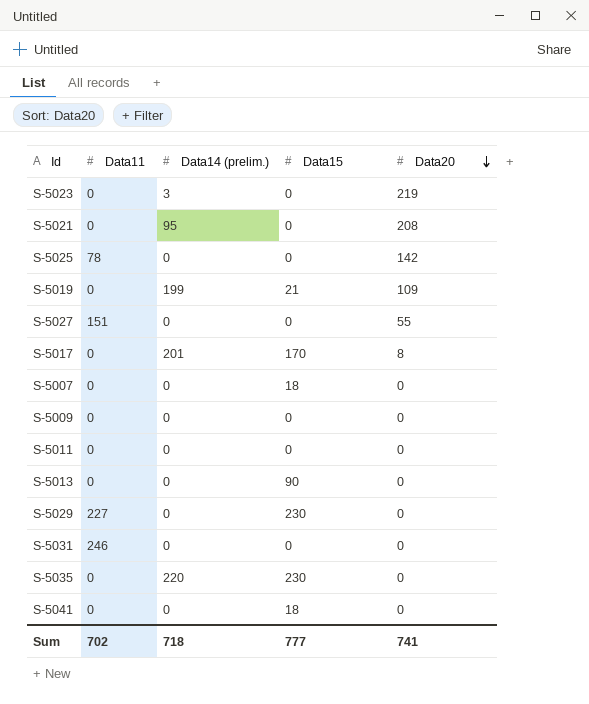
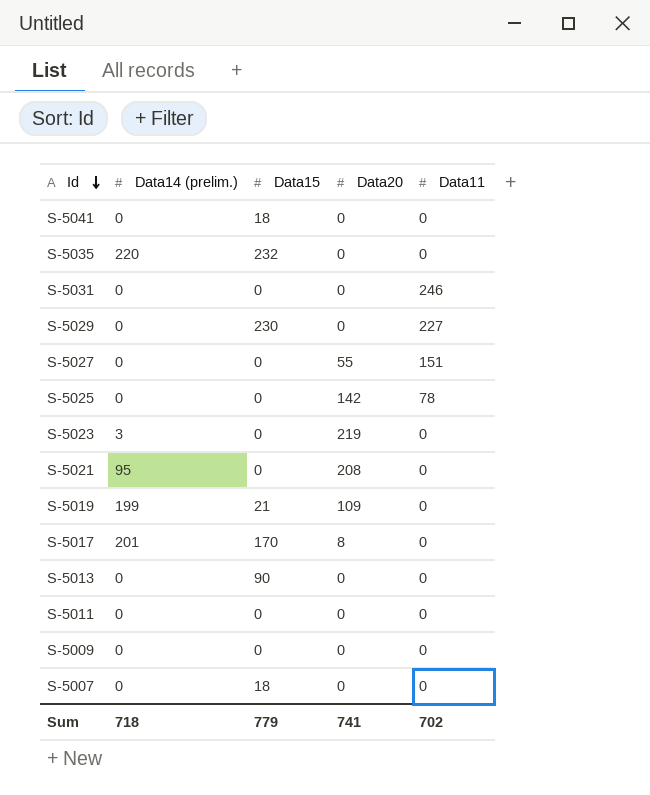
row order: Data20 descending -> Id descending
column Data11 | position: 2 -> 5
S-5035 | Data15: 230 -> 232
Sum | Data15: 777 -> 779

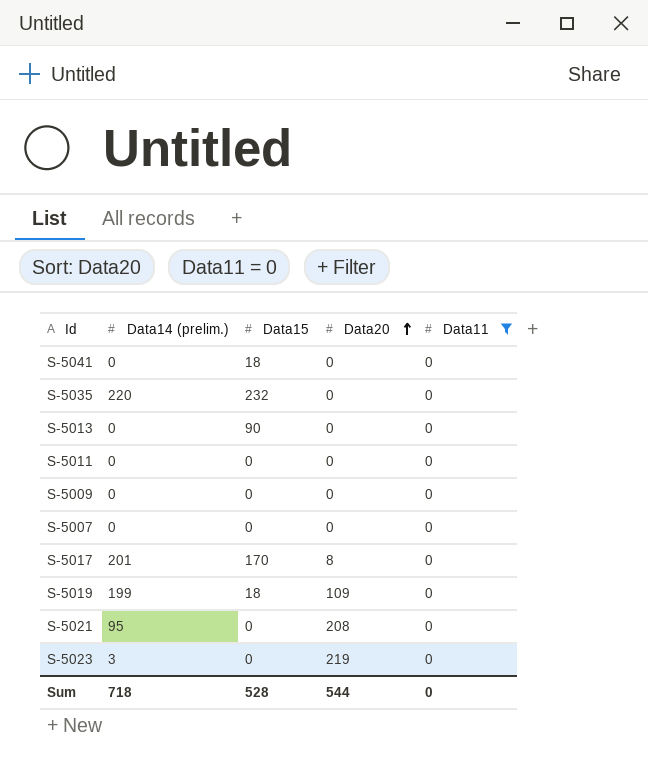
filter: none -> Data11 = 0
row order: Id descending -> Data20 ascending
S-5007 | Data15: 18 -> 0
S-5019 | Data15: 21 -> 18
Sum | Data15: 779 -> 528
Sum | Data20: 741 -> 544
Sum | Data11: 702 -> 0

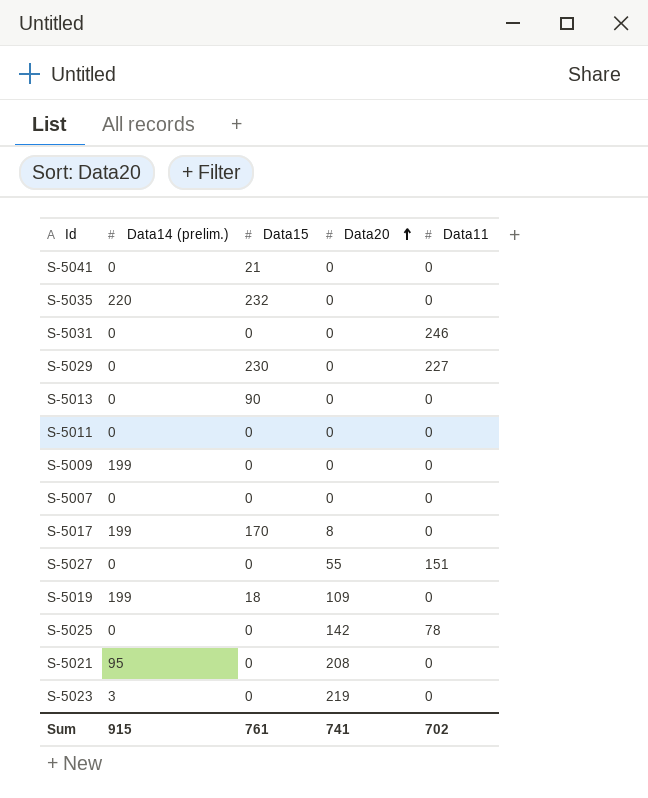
filter: Data11 = 0 -> none
S-5041 | Data15: 18 -> 21
S-5009 | Data14 (prelim.): 0 -> 199
S-5017 | Data14 (prelim.): 201 -> 199
Sum | Data14 (prelim.): 718 -> 915
Sum | Data15: 528 -> 761
Sum | Data20: 544 -> 741
Sum | Data11: 0 -> 702

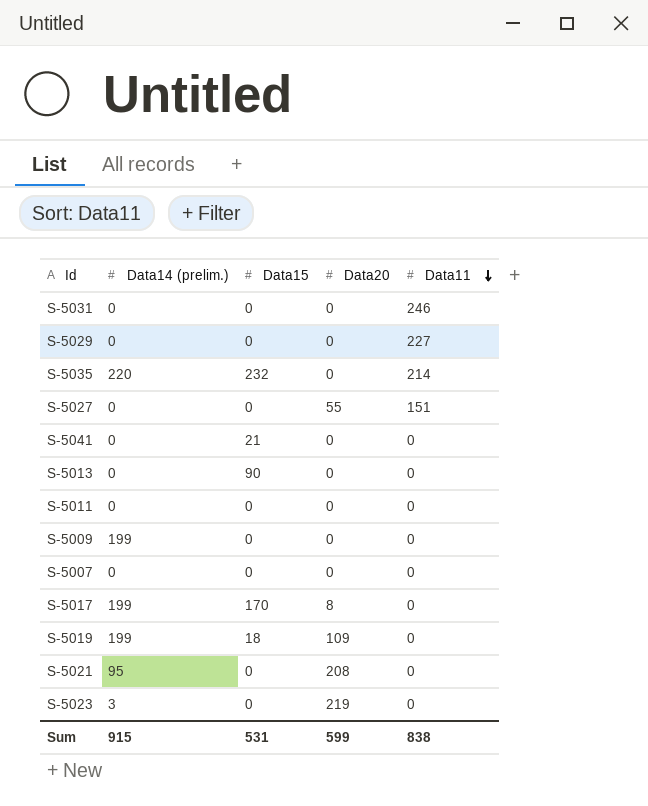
row order: Data20 ascending -> Data11 descending
row S-5025: 0 | 0 | 142 | 78 -> none
S-5029 | Data15: 230 -> 0
S-5035 | Data11: 0 -> 214
Sum | Data15: 761 -> 531
Sum | Data20: 741 -> 599
Sum | Data11: 702 -> 838

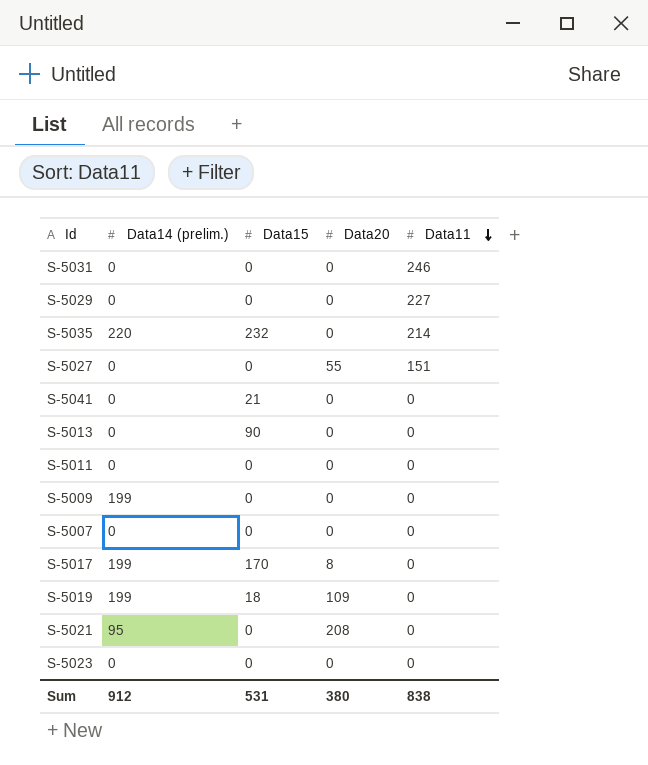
S-5023 | Data14 (prelim.): 3 -> 0
S-5023 | Data20: 219 -> 0
Sum | Data14 (prelim.): 915 -> 912
Sum | Data20: 599 -> 380

